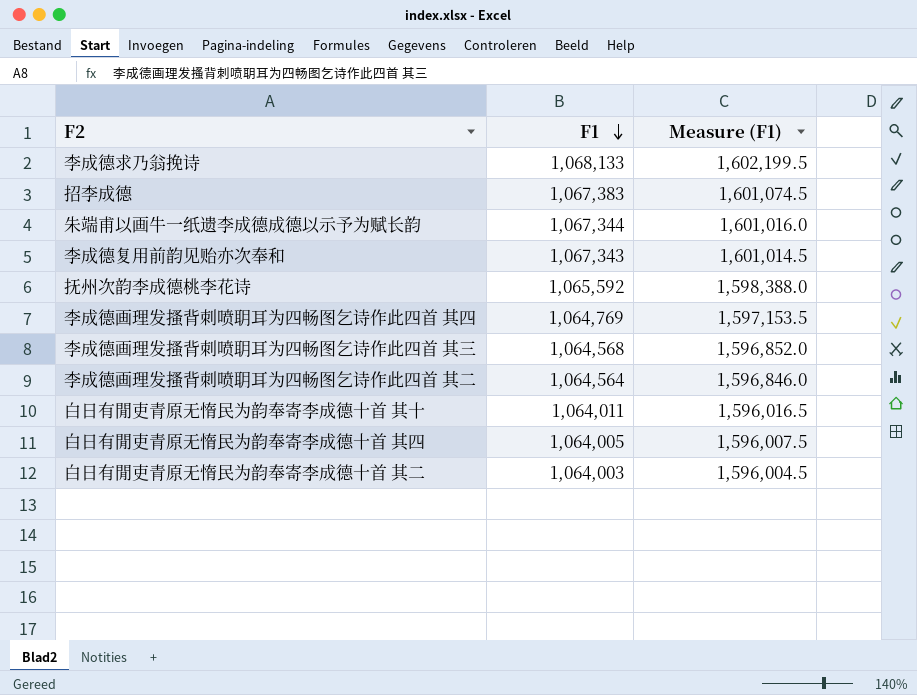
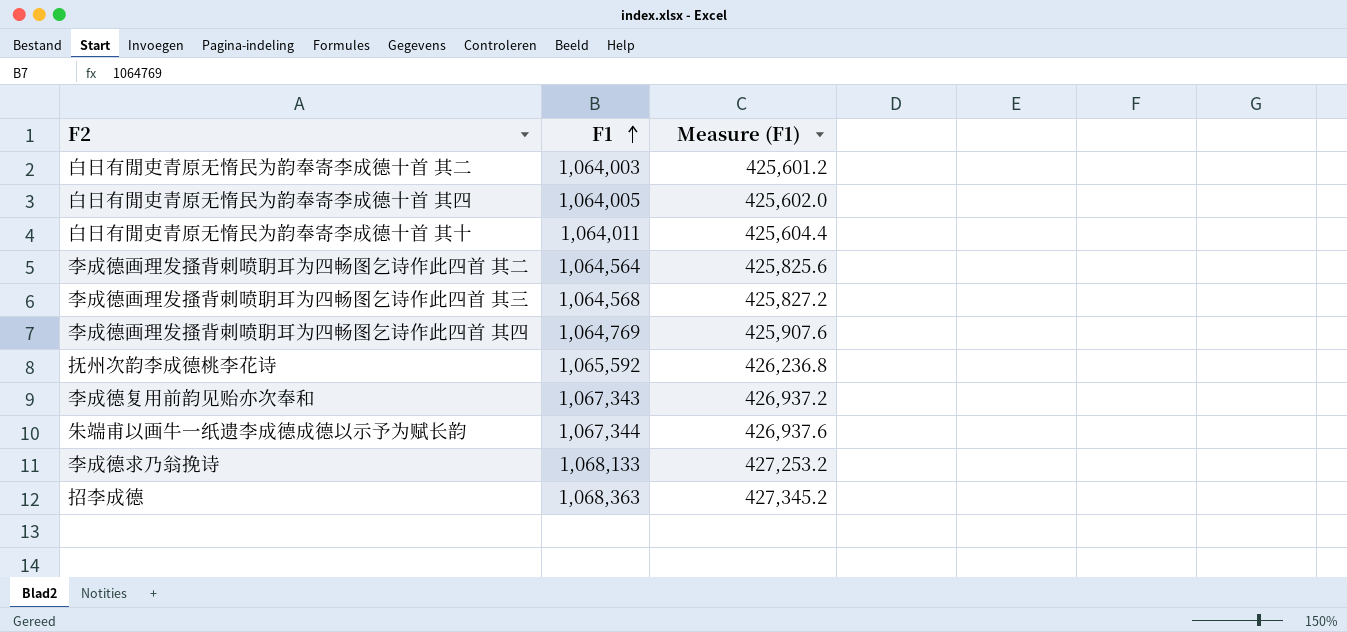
row order: F1 descending -> F1 ascending
column Measure (F1) | formula: [F1] * 1.5 -> [F1] * 0.4
招李成德 | F1: 1,067,383 -> 1,068,363

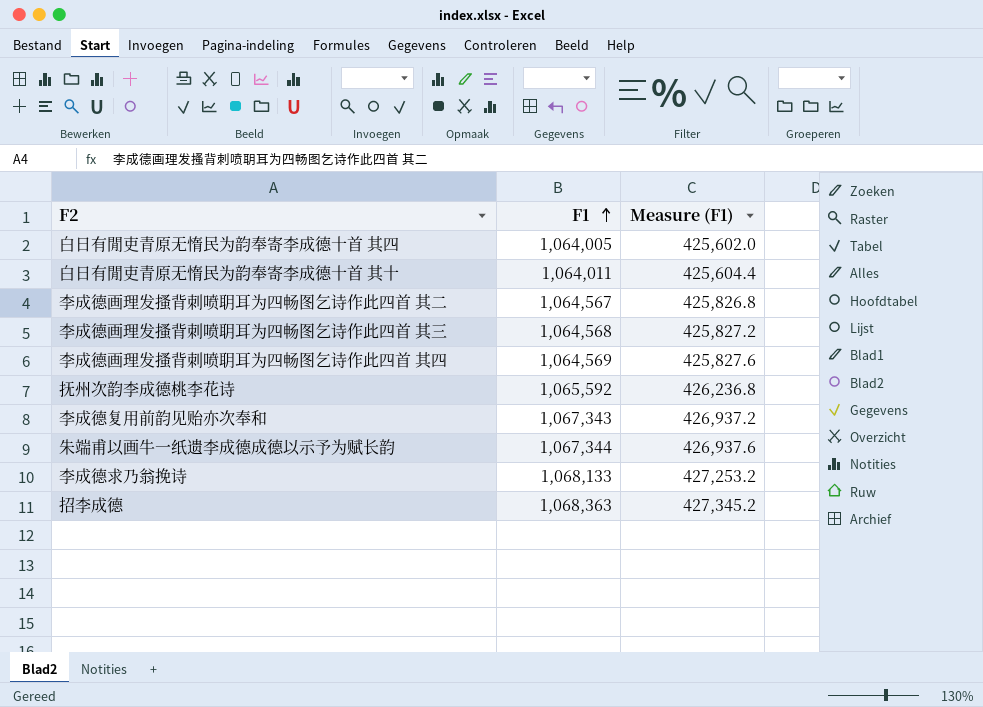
row 白日有閒吏青原无惰民为韵奉寄李成德十首 其二: 1,064,003 | 425,601.2 -> none
李成德画理发搔背刺喷䎳耳为四畅图乞诗作此四首 其二 | F1: 1,064,564 -> 1,064,567
李成德画理发搔背刺喷䎳耳为四畅图乞诗作此四首 其二 | Measure (F1): 425,825.6 -> 425,826.8
李成德画理发搔背刺喷䎳耳为四畅图乞诗作此四首 其四 | F1: 1,064,769 -> 1,064,569
李成德画理发搔背刺喷䎳耳为四畅图乞诗作此四首 其四 | Measure (F1): 425,907.6 -> 425,827.6

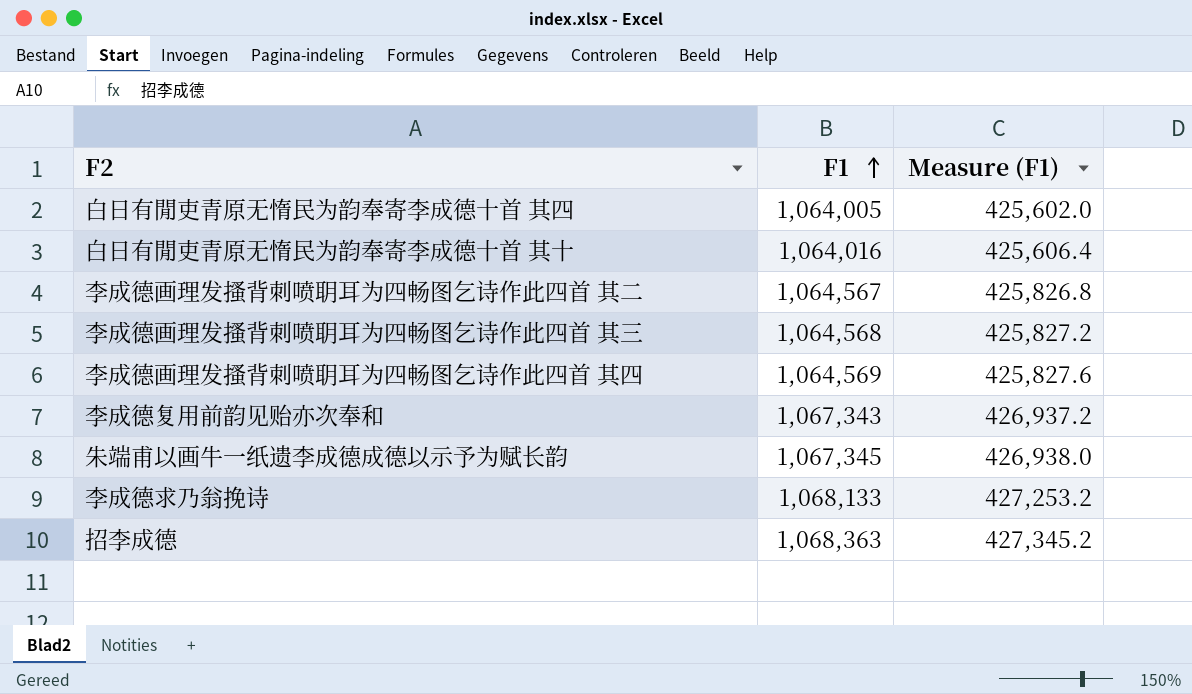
row 抚州次韵李成德桃李花诗: 1,065,592 | 426,236.8 -> none
白日有閒吏青原无惰民为韵奉寄李成德十首 其十 | F1: 1,064,011 -> 1,064,016
白日有閒吏青原无惰民为韵奉寄李成德十首 其十 | Measure (F1): 425,604.4 -> 425,606.4
朱端甫以画牛一纸遗李成德成德以示予为赋长韵 | F1: 1,067,344 -> 1,067,345
朱端甫以画牛一纸遗李成德成德以示予为赋长韵 | Measure (F1): 426,937.6 -> 426,938.0

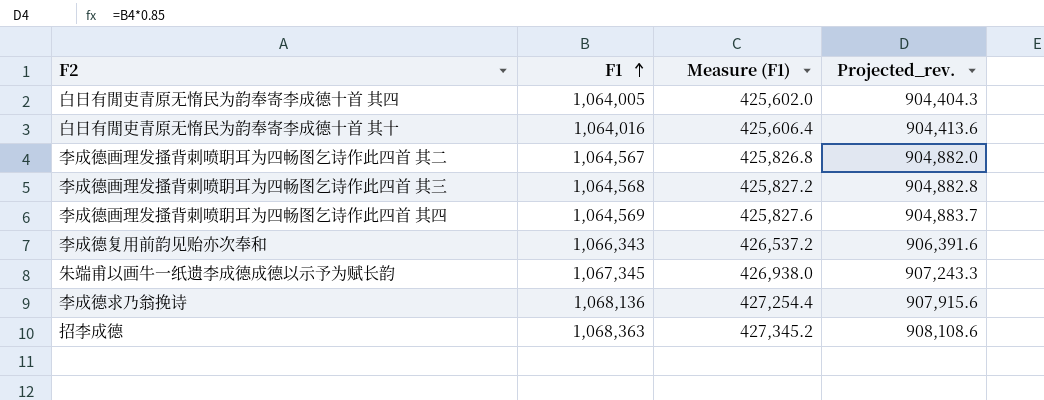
column Projected_rev. | formula: none -> [F1] * 0.85
李成德复用前韵见贻亦次奉和 | F1: 1,067,343 -> 1,066,343
李成德复用前韵见贻亦次奉和 | Measure (F1): 426,937.2 -> 426,537.2
李成德求乃翁挽诗 | F1: 1,068,133 -> 1,068,136
李成德求乃翁挽诗 | Measure (F1): 427,253.2 -> 427,254.4

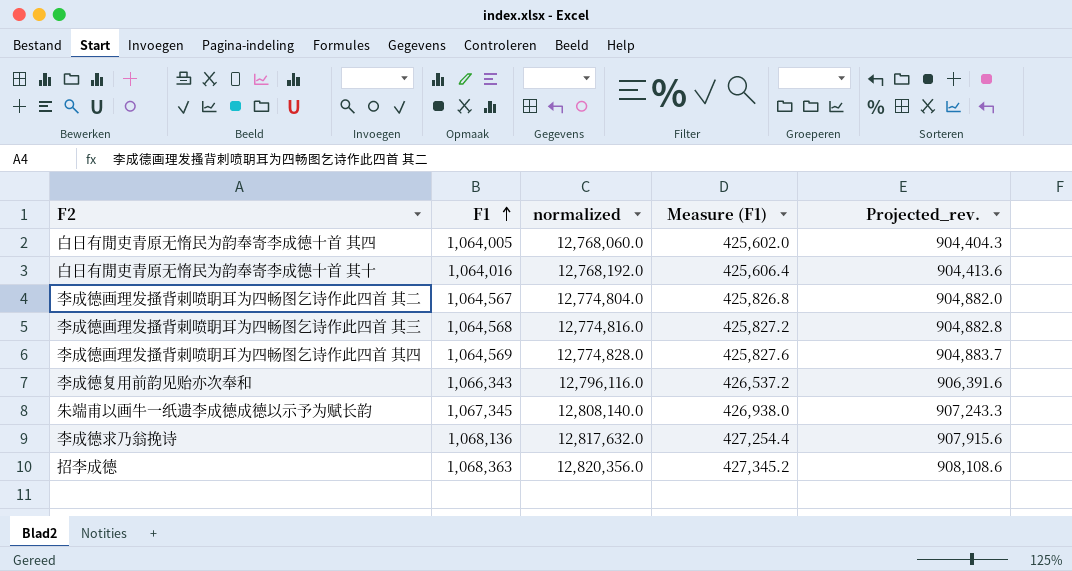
column normalized | formula: none -> [F1] * 12

